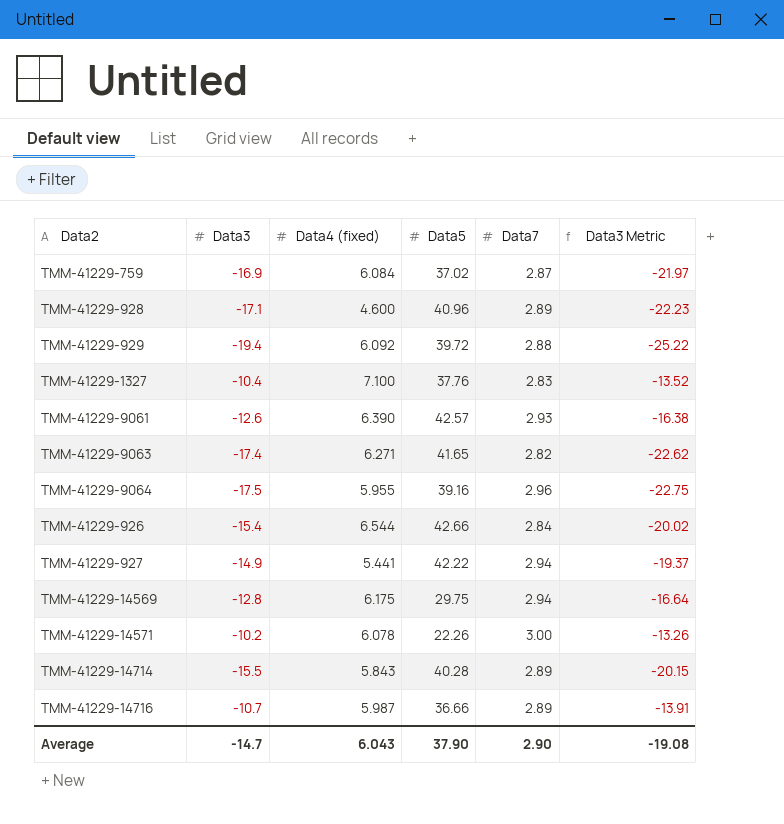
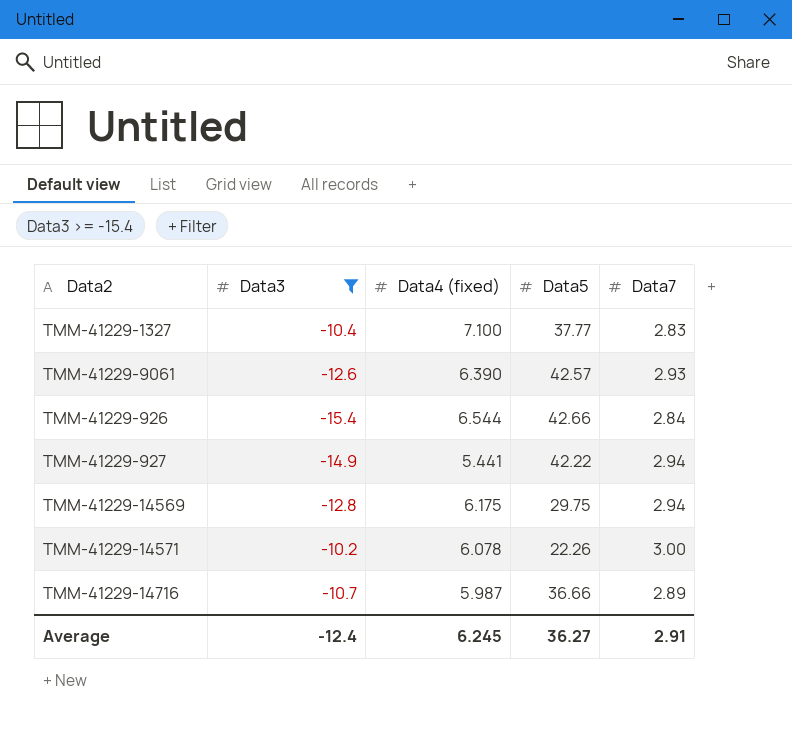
filter: none -> Data3 >= -15.4
column Data3 Metric | formula: [Data3] * 1.3 -> none
TMM-41229-1327 | Data5: 37.76 -> 37.77
Average | Data3: -14.7 -> -12.4
Average | Data4 (fixed): 6.043 -> 6.245
Average | Data5: 37.90 -> 36.27
Average | Data7: 2.90 -> 2.91

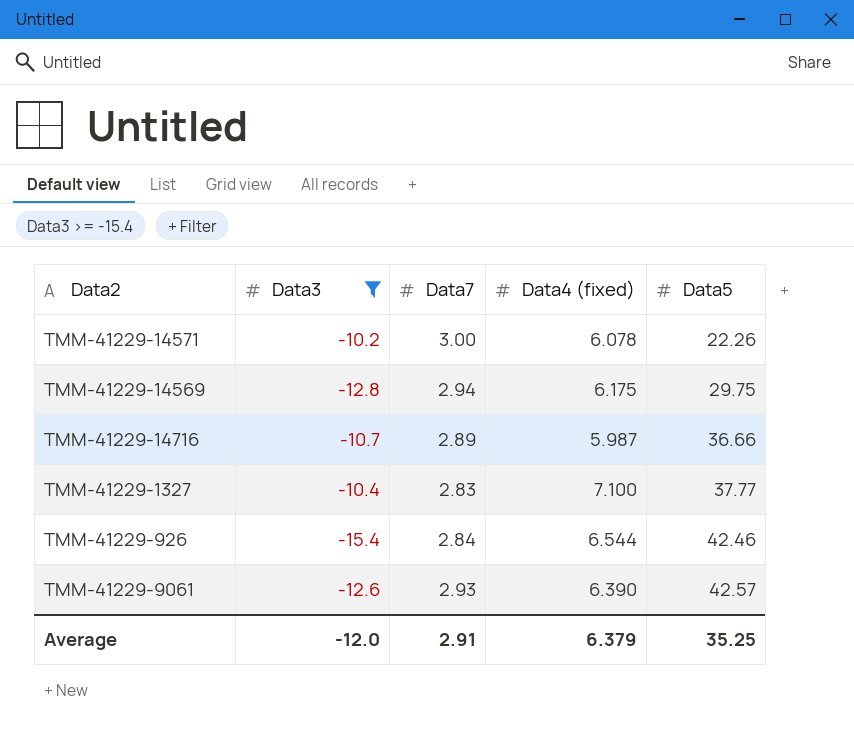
row order: none -> Data5 ascending
column Data7 | position: 5 -> 3
row TMM-41229-927: -14.9 | 5.441 | 42.22 | 2.94 -> none
TMM-41229-926 | Data5: 42.66 -> 42.46
Average | Data3: -12.4 -> -12.0
Average | Data4 (fixed): 6.245 -> 6.379
Average | Data5: 36.27 -> 35.25

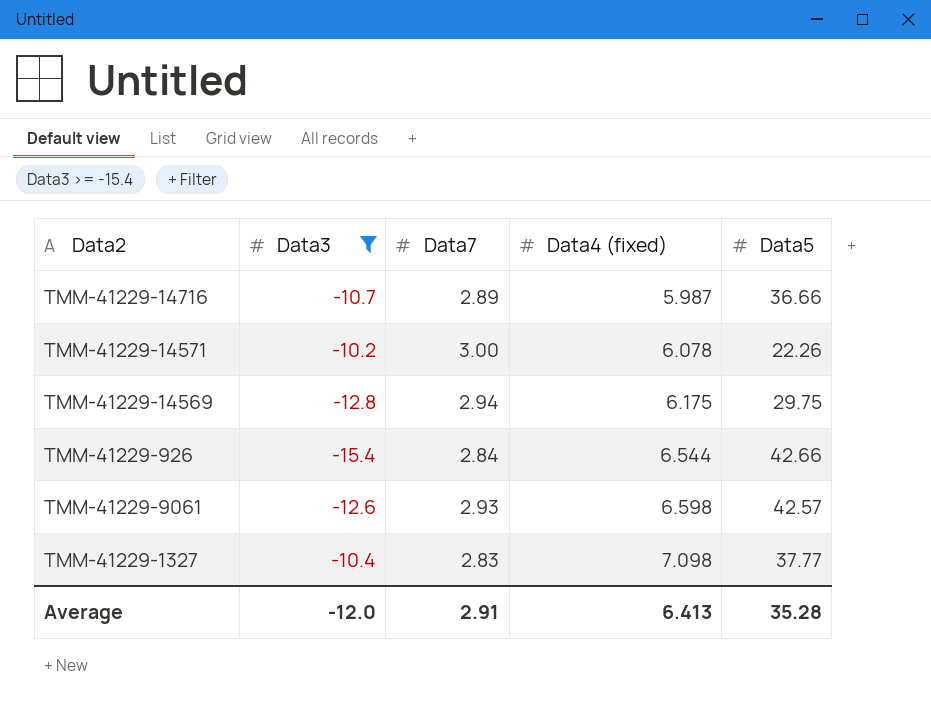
row order: Data5 ascending -> Data4 (fixed) ascending
TMM-41229-926 | Data5: 42.46 -> 42.66
TMM-41229-9061 | Data4 (fixed): 6.390 -> 6.598
TMM-41229-1327 | Data4 (fixed): 7.100 -> 7.098
Average | Data4 (fixed): 6.379 -> 6.413
Average | Data5: 35.25 -> 35.28

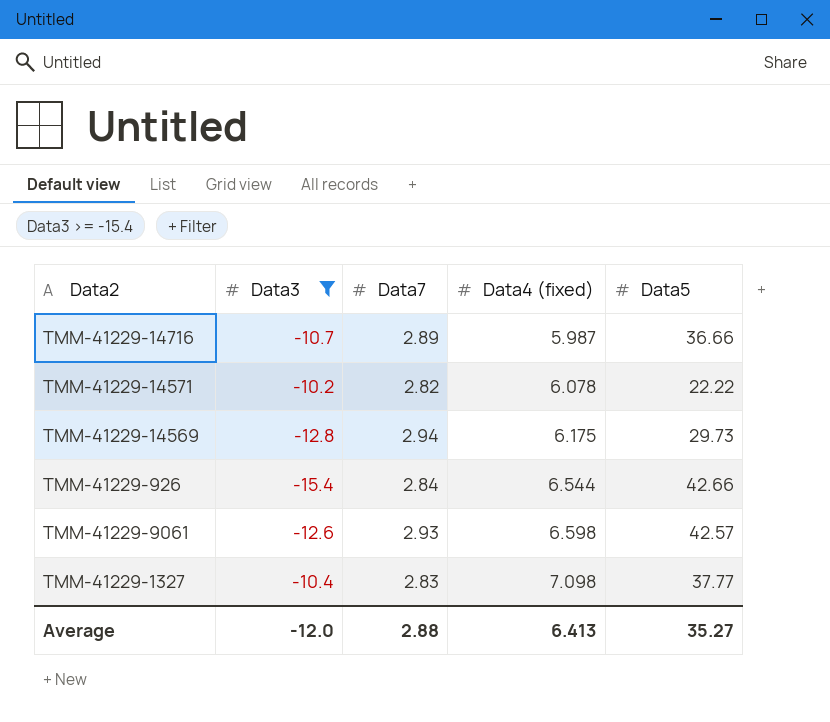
TMM-41229-14571 | Data7: 3.00 -> 2.82
TMM-41229-14571 | Data5: 22.26 -> 22.22
TMM-41229-14569 | Data5: 29.75 -> 29.73
Average | Data7: 2.91 -> 2.88
Average | Data5: 35.28 -> 35.27

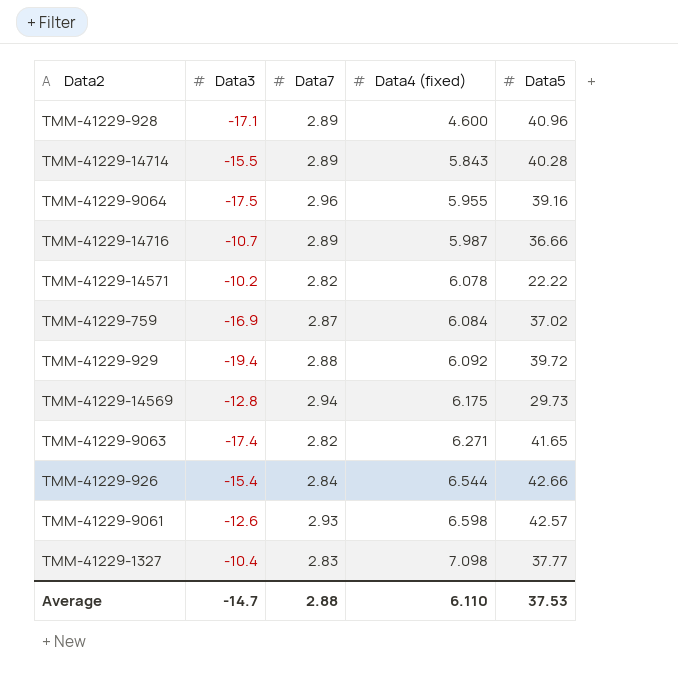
filter: Data3 >= -15.4 -> none
Average | Data3: -12.0 -> -14.7
Average | Data4 (fixed): 6.413 -> 6.110
Average | Data5: 35.27 -> 37.53

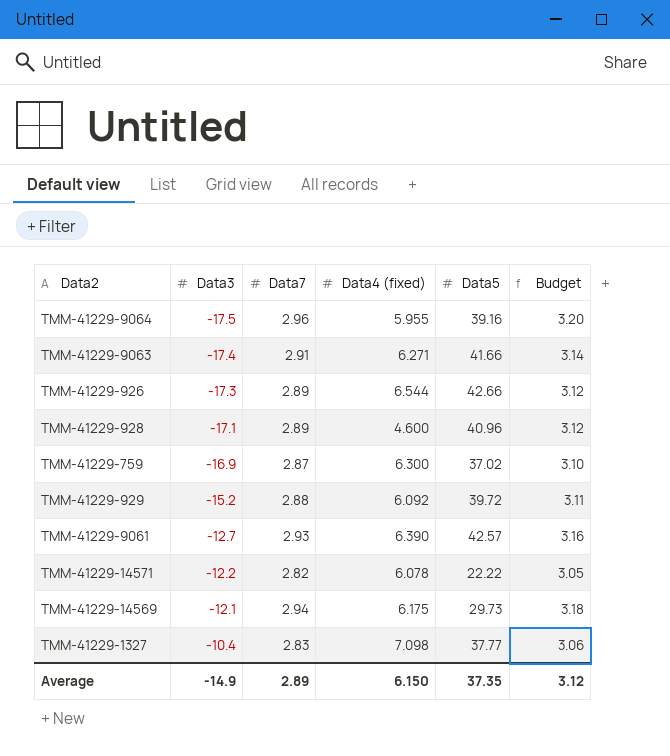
row order: Data4 (fixed) ascending -> Data3 ascending
column Budget | formula: none -> [Data7] * 1.08
row TMM-41229-14714: -15.5 | 2.89 | 5.843 | 40.28 -> none
row TMM-41229-14716: -10.7 | 2.89 | 5.987 | 36.66 -> none
TMM-41229-9063 | Data7: 2.82 -> 2.91
TMM-41229-9063 | Data5: 41.65 -> 41.66
TMM-41229-926 | Data3: -15.4 -> -17.3
TMM-41229-926 | Data7: 2.84 -> 2.89
TMM-41229-759 | Data4 (fixed): 6.084 -> 6.300
TMM-41229-929 | Data3: -19.4 -> -15.2
TMM-41229-9061 | Data3: -12.6 -> -12.7
TMM-41229-9061 | Data4 (fixed): 6.598 -> 6.390
TMM-41229-14571 | Data3: -10.2 -> -12.2
TMM-41229-14569 | Data3: -12.8 -> -12.1
Average | Data3: -14.7 -> -14.9
Average | Data7: 2.88 -> 2.89
Average | Data4 (fixed): 6.110 -> 6.150
Average | Data5: 37.53 -> 37.35

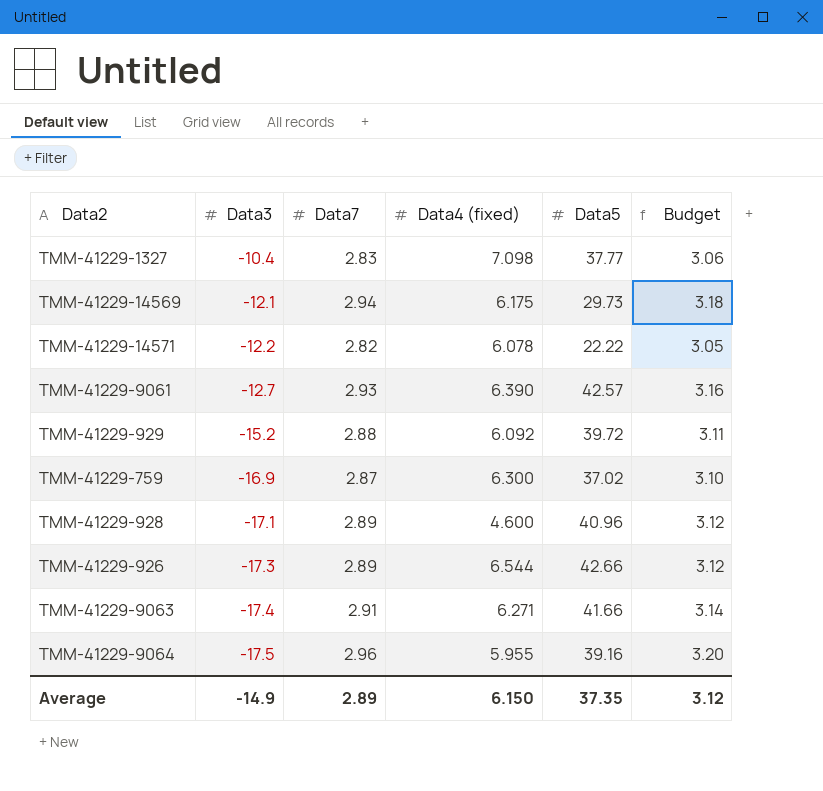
row order: Data3 ascending -> Data3 descending

